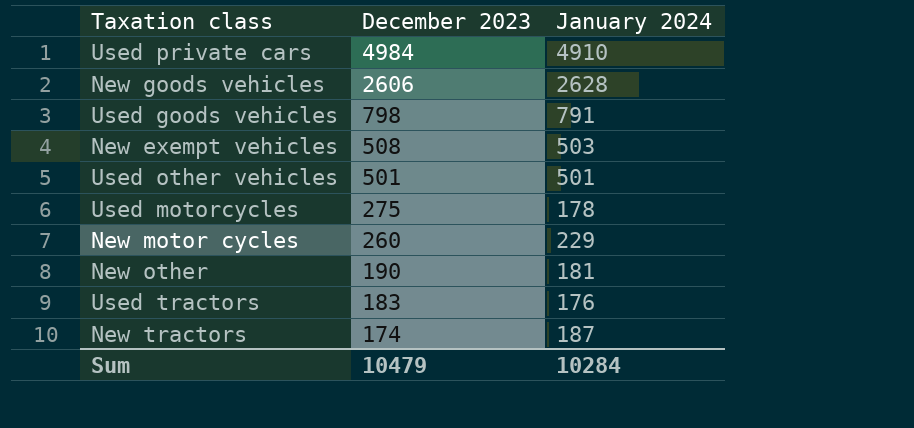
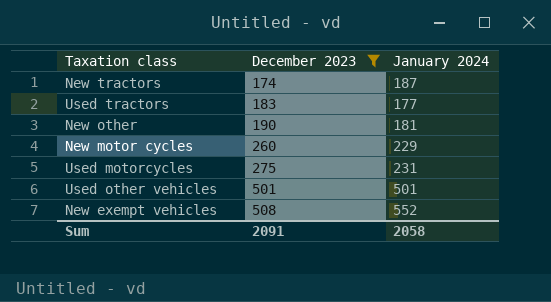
filter: none -> December 2023 <= 508
row order: December 2023 descending -> December 2023 ascending
Used tractors | January 2024: 176 -> 177
Used motorcycles | January 2024: 178 -> 231
New exempt vehicles | January 2024: 503 -> 552
Sum | December 2023: 10479 -> 2091
Sum | January 2024: 10284 -> 2058

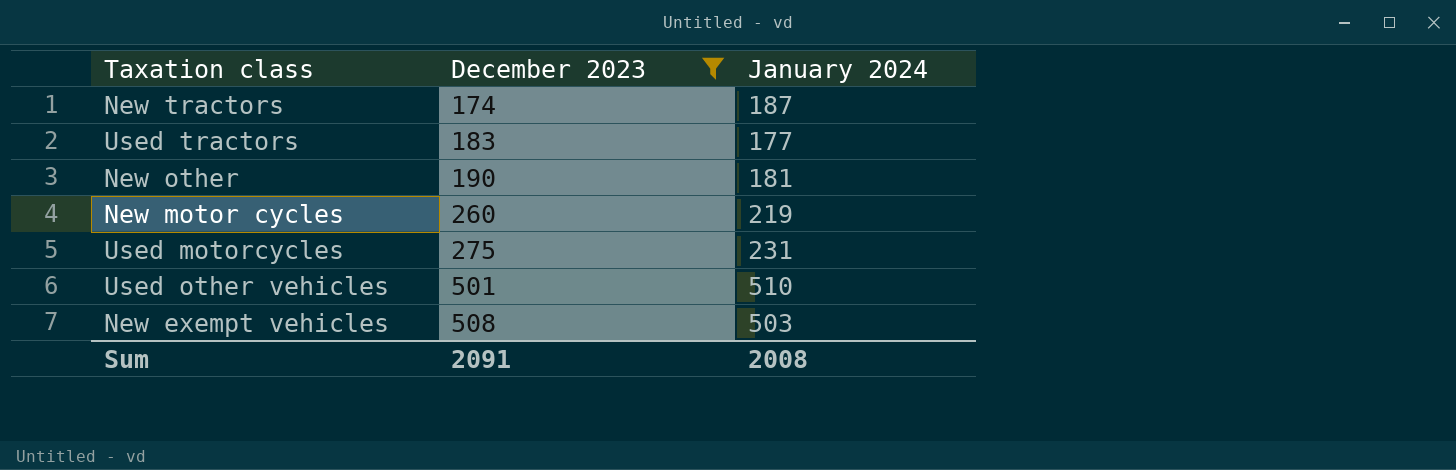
New motor cycles | January 2024: 229 -> 219
Used other vehicles | January 2024: 501 -> 510
New exempt vehicles | January 2024: 552 -> 503
Sum | January 2024: 2058 -> 2008

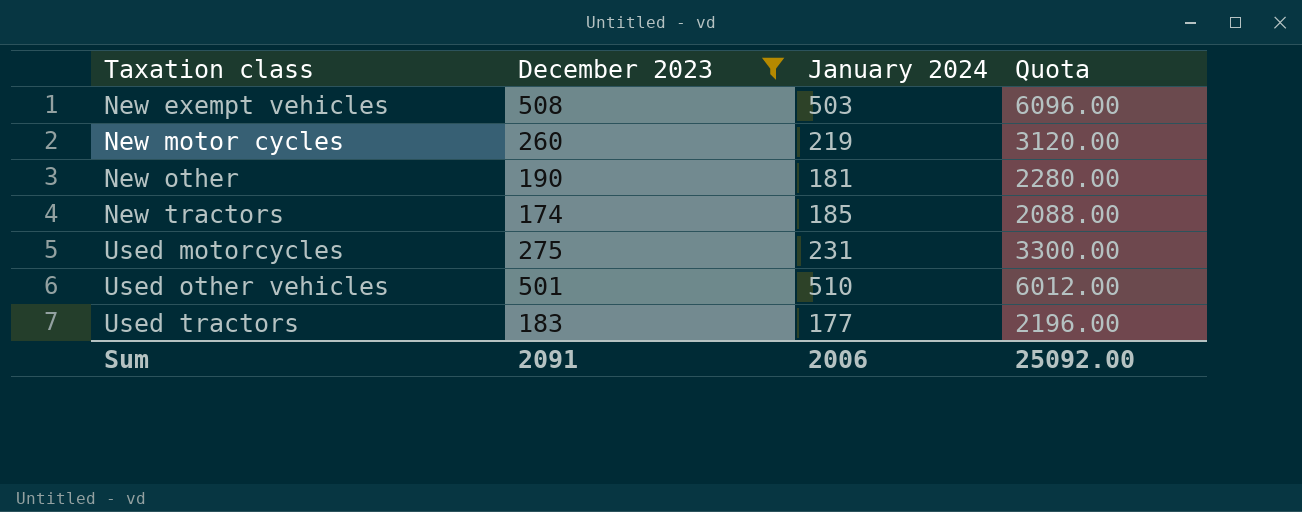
row order: December 2023 ascending -> Taxation class ascending
column Quota | formula: none -> [December 2023] * 12
New tractors | January 2024: 187 -> 185
Sum | January 2024: 2008 -> 2006

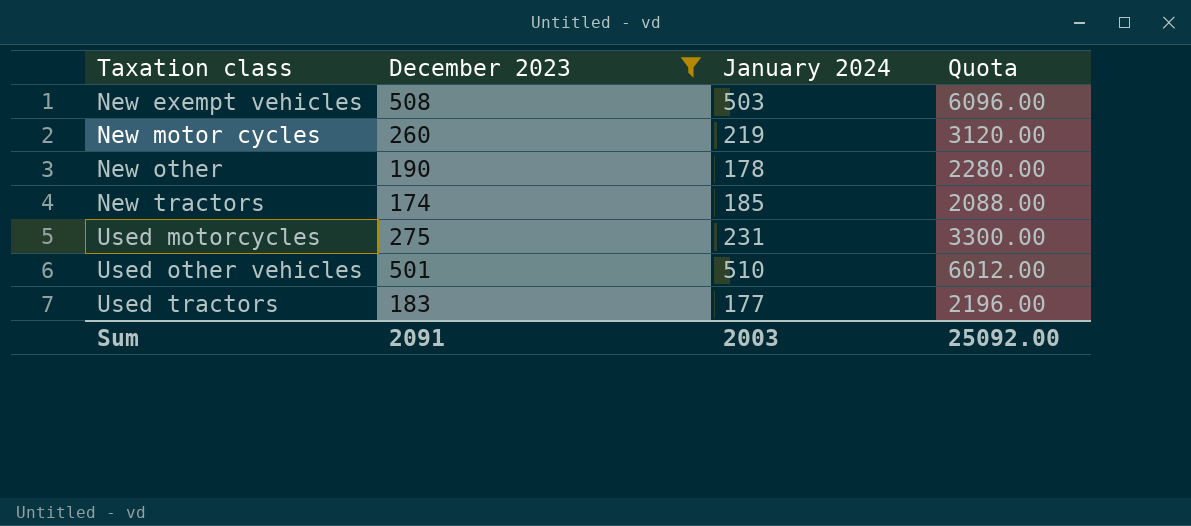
New other | January 2024: 181 -> 178
Sum | January 2024: 2006 -> 2003

